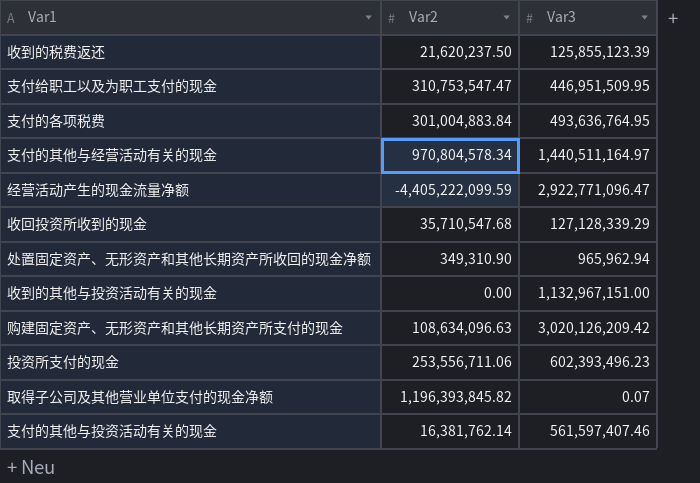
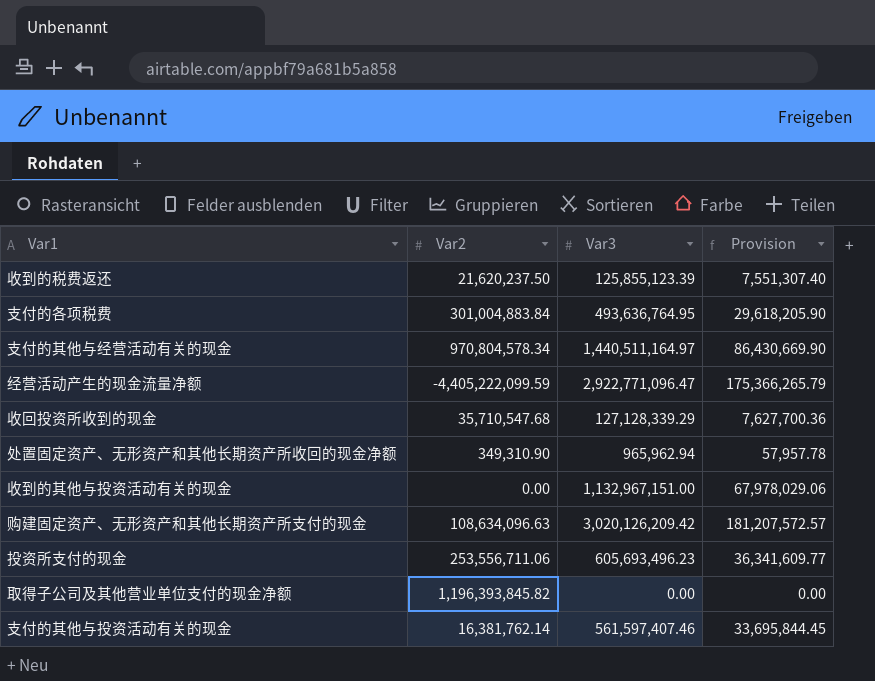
column Provision | formula: none -> [Var3] * 0.06
row 支付给职工以及为职工支付的现金: 310,753,547.47 | 446,951,509.95 -> none
投资所支付的现金 | Var3: 602,393,496.23 -> 605,693,496.23
取得子公司及其他营业单位支付的现金净额 | Var3: 0.07 -> 0.00

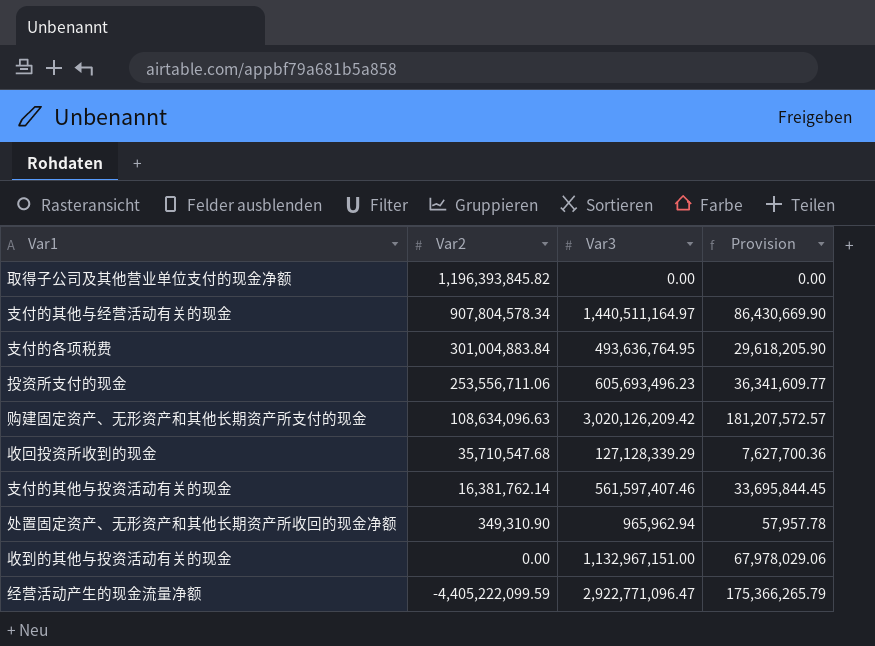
row order: none -> Var2 descending
row 收到的税费返还: 21,620,237.50 | 125,855,123.39 | 7,551,307.40 -> none
支付的其他与经营活动有关的现金 | Var2: 970,804,578.34 -> 907,804,578.34

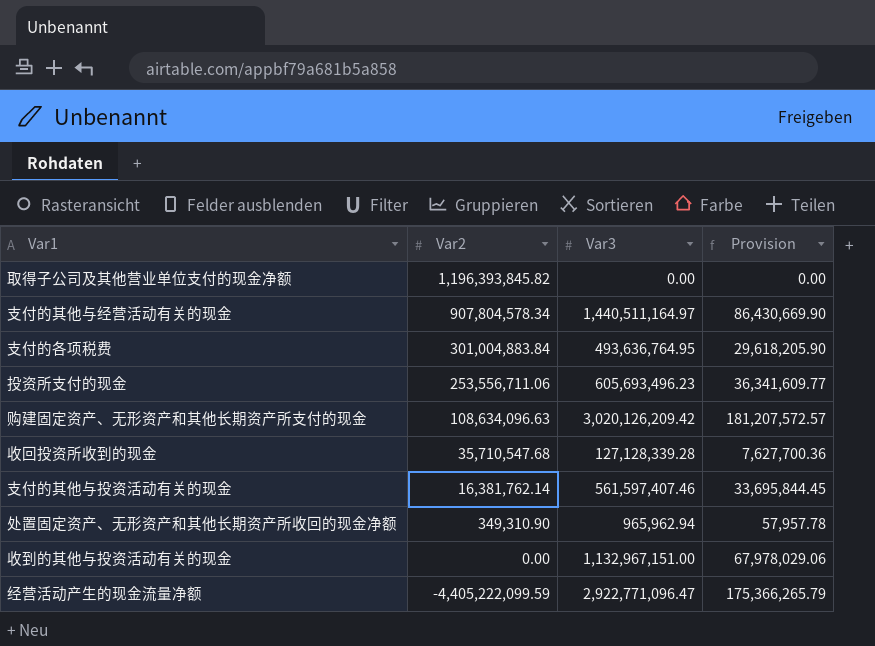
收回投资所收到的现金 | Var3: 127,128,339.29 -> 127,128,339.28

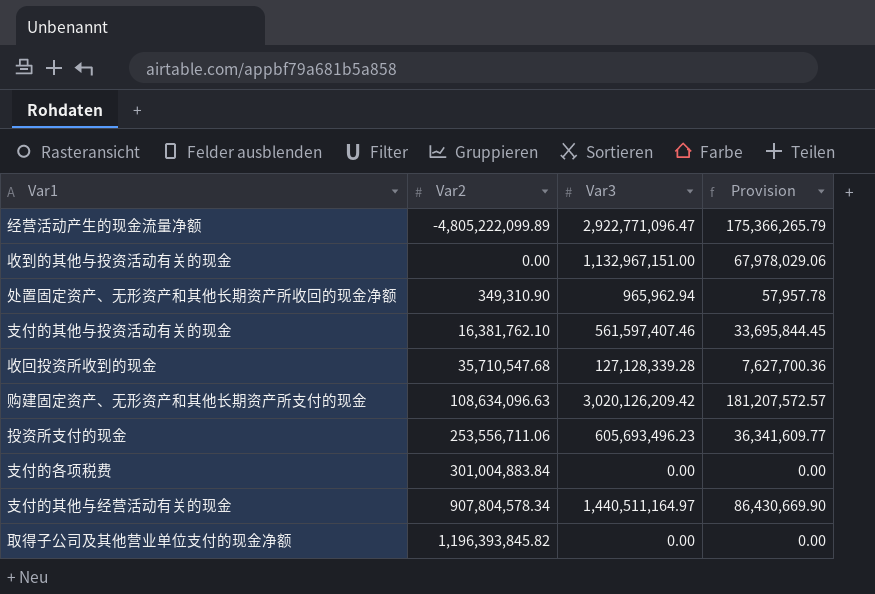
row order: Var2 descending -> Var2 ascending
经营活动产生的现金流量净额 | Var2: -4,405,222,099.59 -> -4,805,222,099.89
支付的其他与投资活动有关的现金 | Var2: 16,381,762.14 -> 16,381,762.10
支付的各项税费 | Var3: 493,636,764.95 -> 0.00
支付的各项税费 | Provision: 29,618,205.90 -> 0.00

